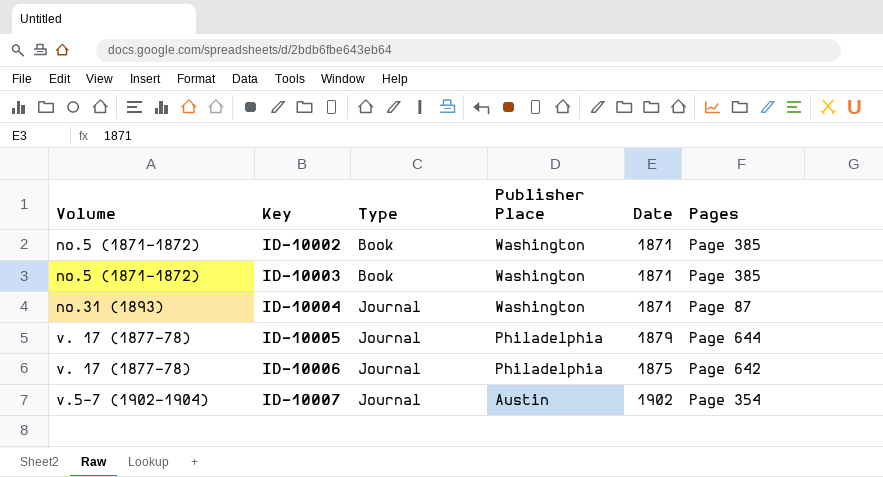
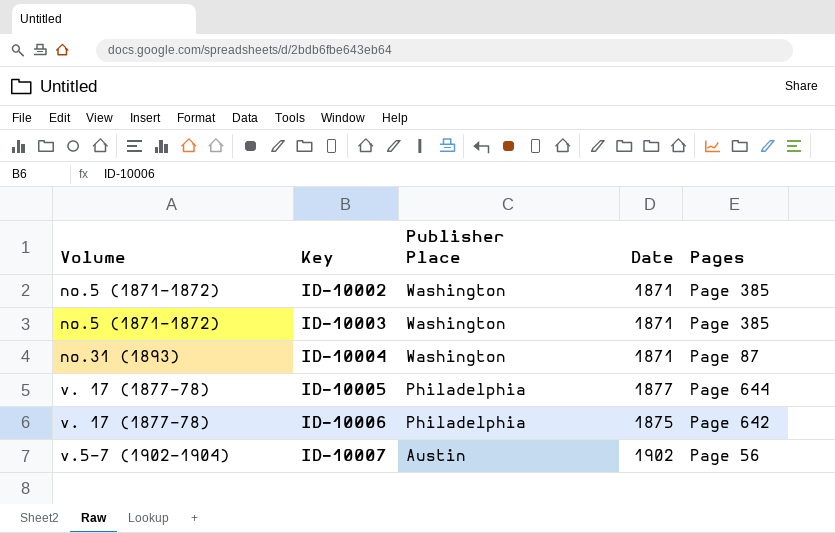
column Type | position: 3 -> none
ID-10005 | Date: 1879 -> 1877
ID-10007 | Pages: Page 354 -> Page 56

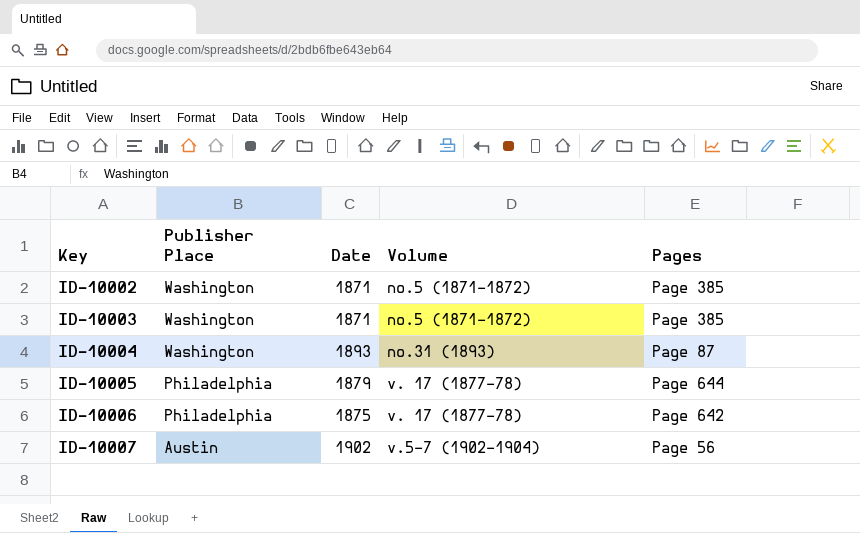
column Volume | position: 1 -> 4
ID-10004 | Date: 1871 -> 1893
ID-10005 | Date: 1877 -> 1879

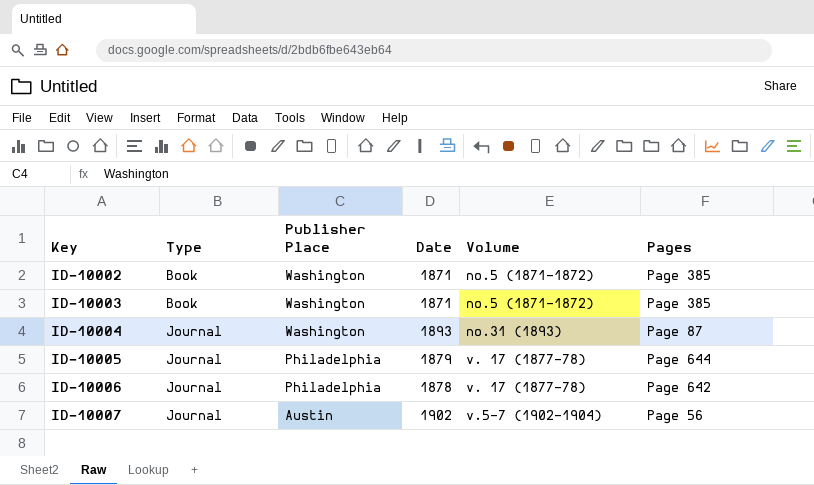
column Type | position: none -> 2
ID-10006 | Date: 1875 -> 1878

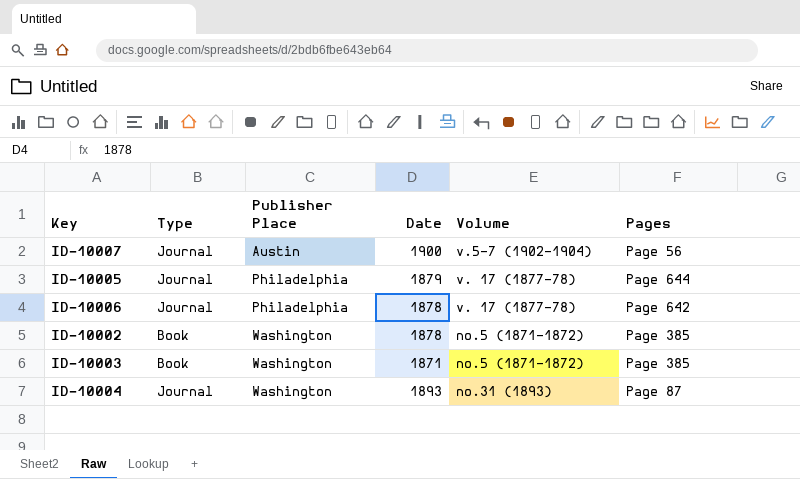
row order: Key ascending -> Publisher Place ascending
ID-10007 | Date: 1902 -> 1900
ID-10002 | Date: 1871 -> 1878

